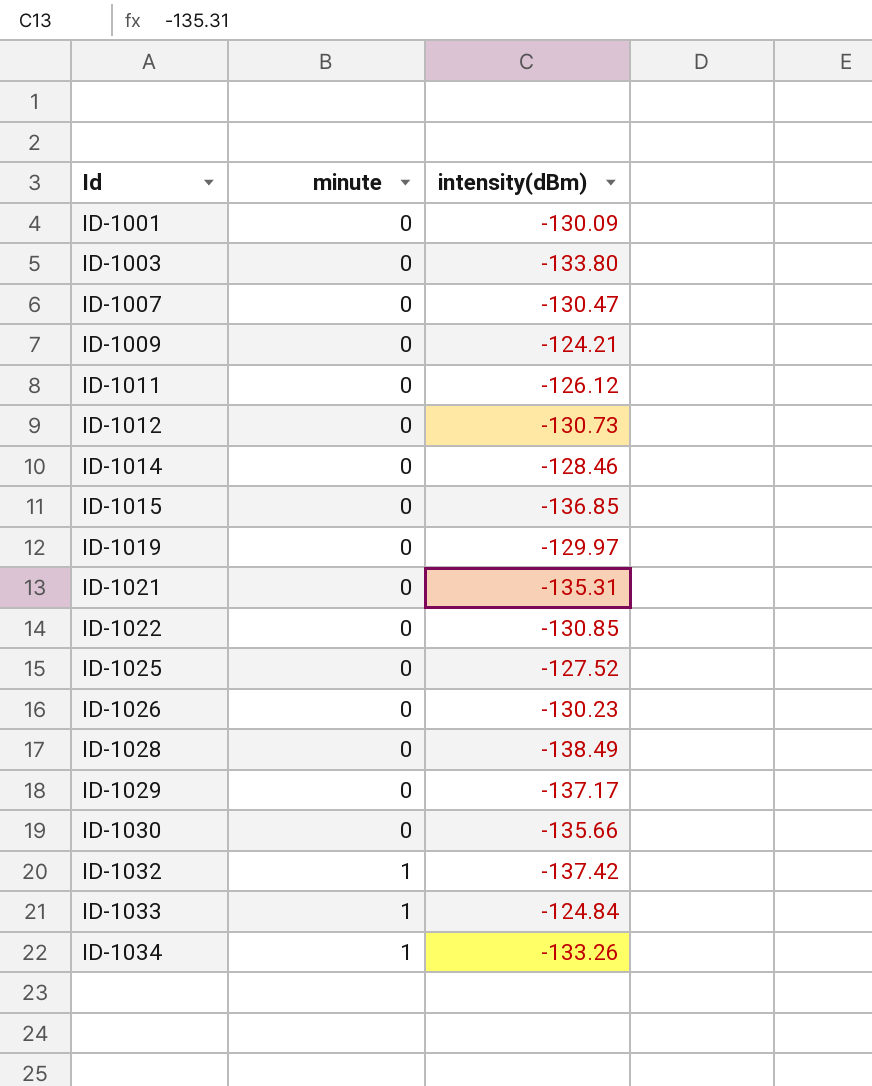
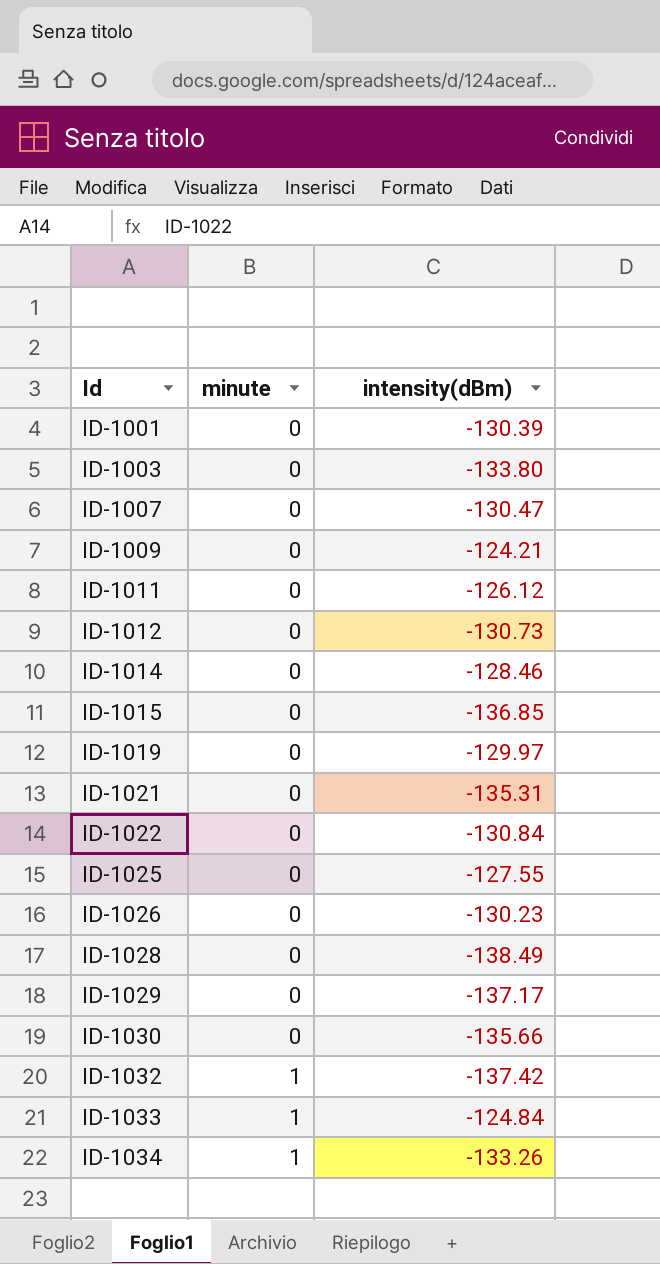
ID-1001 | intensity(dBm): -130.09 -> -130.39
ID-1022 | intensity(dBm): -130.85 -> -130.84
ID-1025 | intensity(dBm): -127.52 -> -127.55

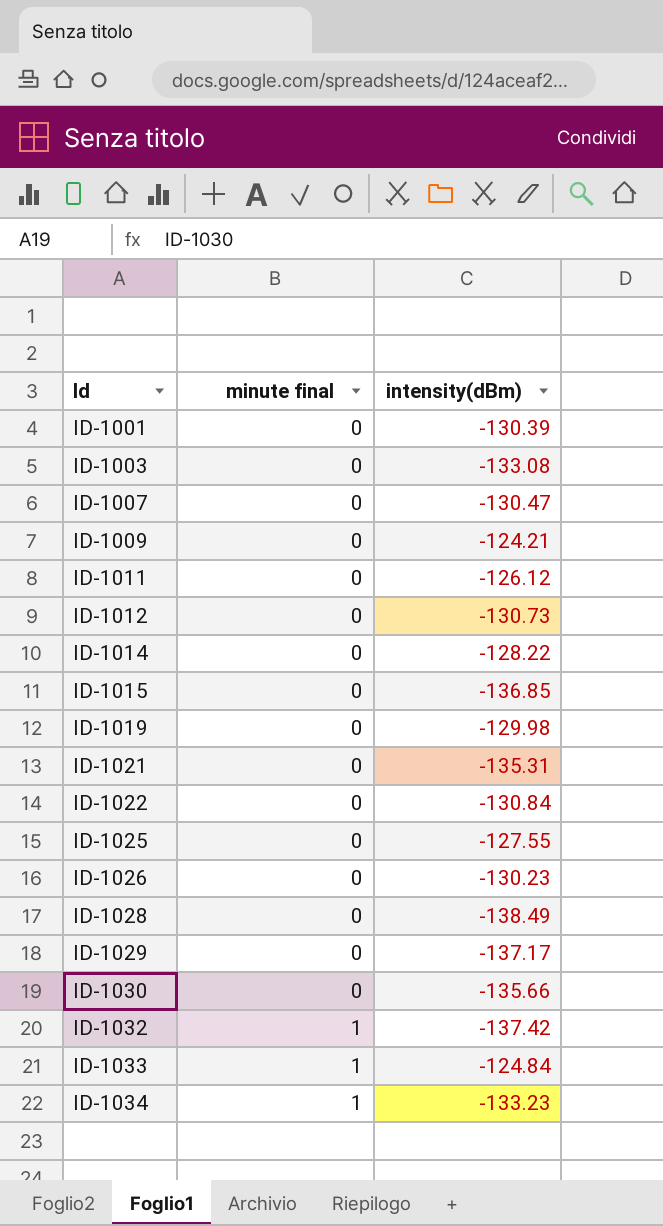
column name: minute -> minute final
ID-1003 | intensity(dBm): -133.80 -> -133.08
ID-1014 | intensity(dBm): -128.46 -> -128.22
ID-1019 | intensity(dBm): -129.97 -> -129.98
ID-1034 | intensity(dBm): -133.26 -> -133.23

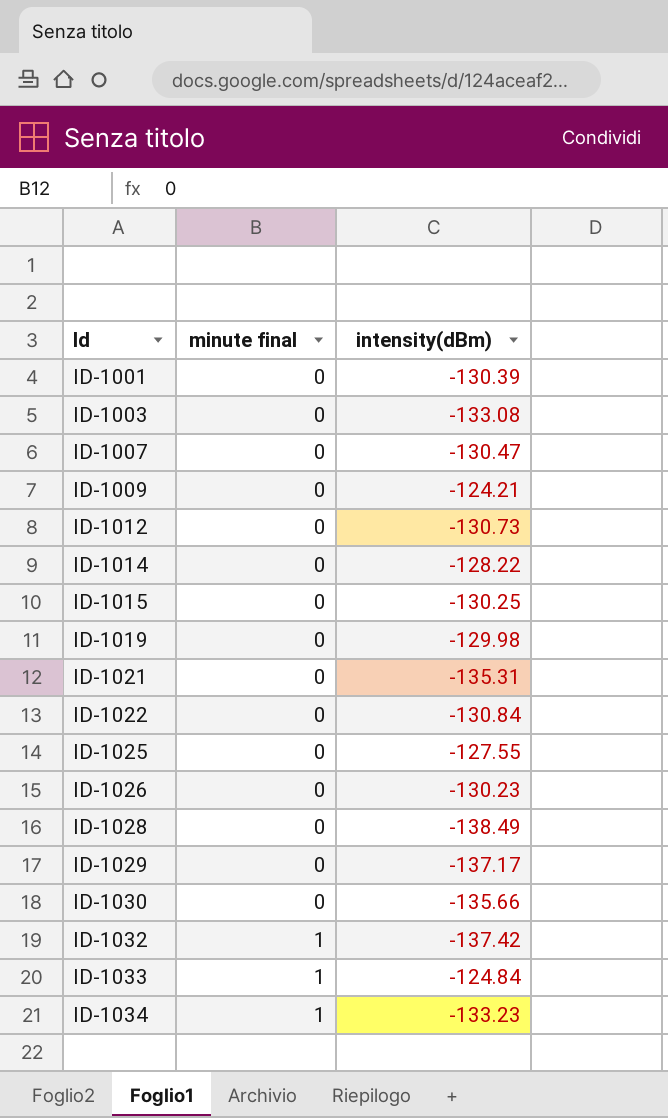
row ID-1011: 0 | -126.12 -> none
ID-1015 | intensity(dBm): -136.85 -> -130.25

